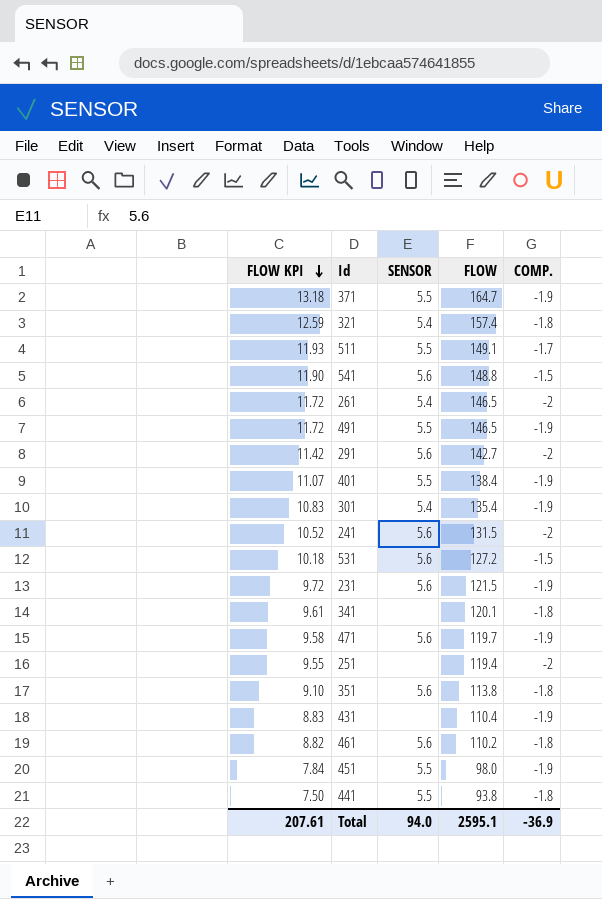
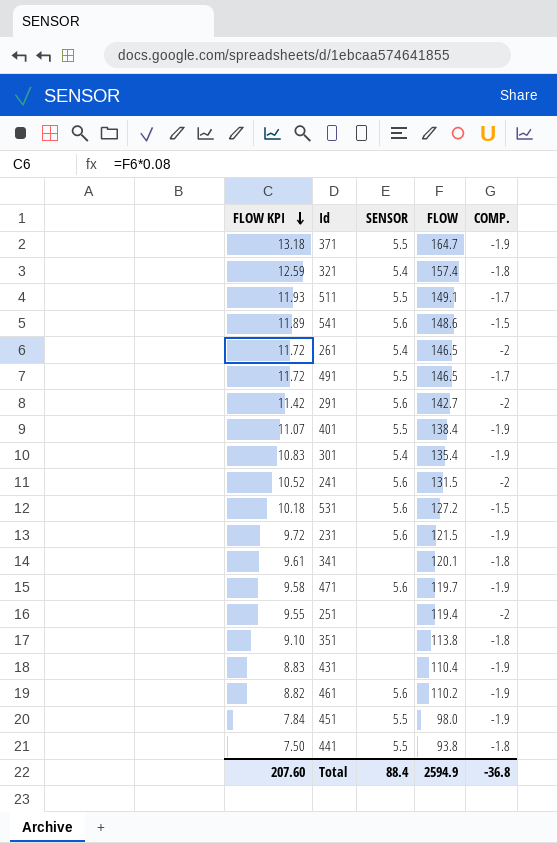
541 | FLOW KPI: 11.90 -> 11.89
541 | FLOW: 148.8 -> 148.6
491 | COMP.: -1.9 -> -1.7
351 | SENSOR: 5.6 -> none
461 | COMP.: -1.8 -> -1.9
Total | FLOW KPI: 207.61 -> 207.60
Total | SENSOR: 94.0 -> 88.4
Total | FLOW: 2595.1 -> 2594.9
Total | COMP.: -36.9 -> -36.8

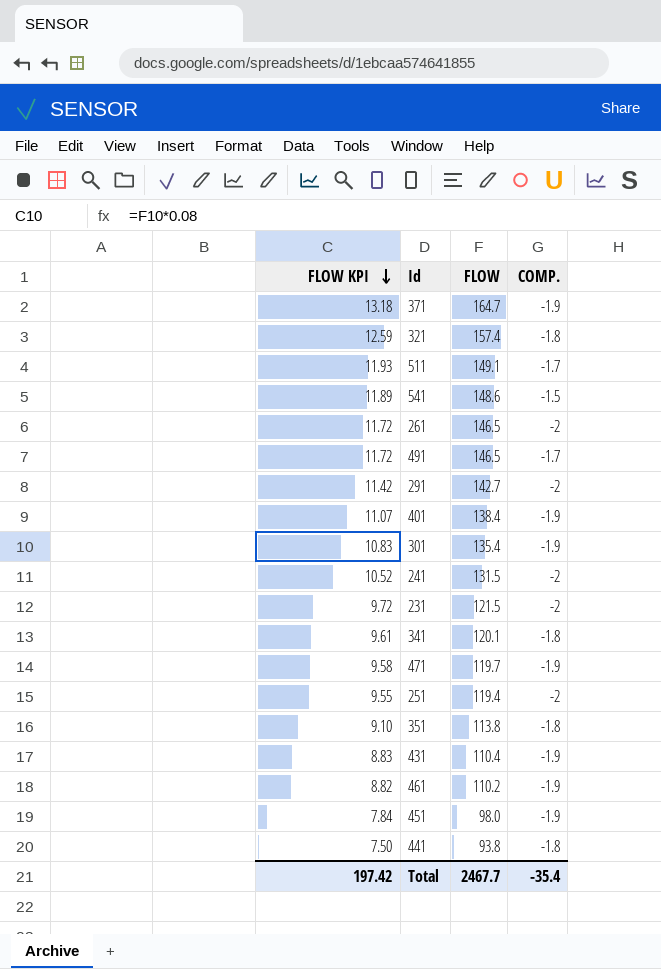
column SENSOR | position: 3 -> none
row 531: 10.18 | 5.6 | 127.2 | -1.5 -> none
231 | COMP.: -1.9 -> -2
Total | FLOW KPI: 207.60 -> 197.42
Total | FLOW: 2594.9 -> 2467.7
Total | COMP.: -36.8 -> -35.4

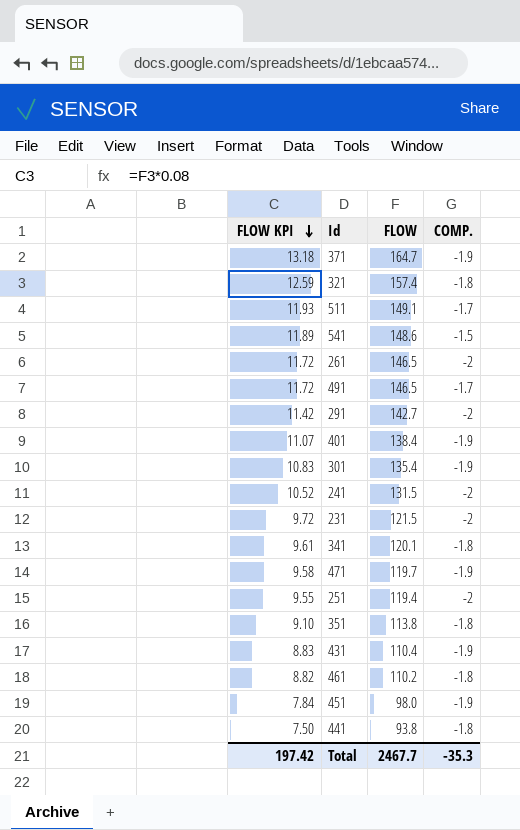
461 | COMP.: -1.9 -> -1.8
Total | COMP.: -35.4 -> -35.3

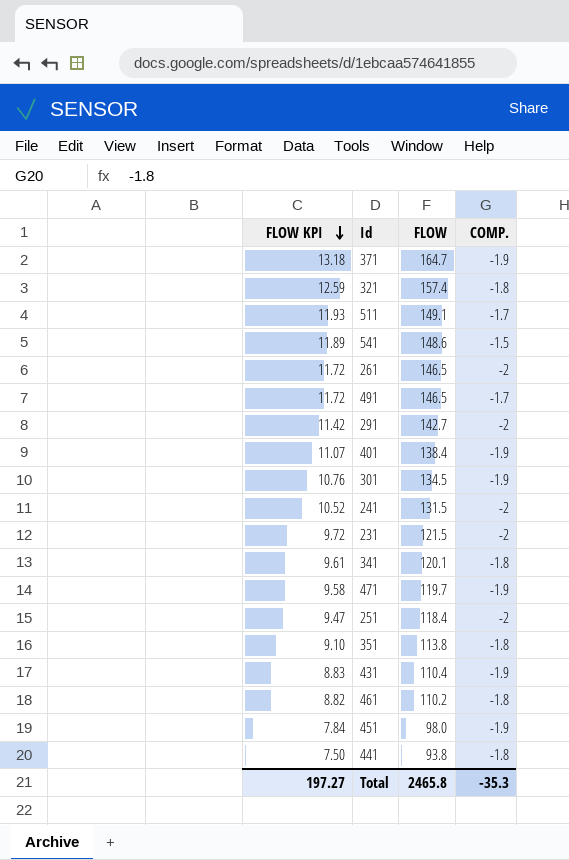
301 | FLOW KPI: 10.83 -> 10.76
301 | FLOW: 135.4 -> 134.5
251 | FLOW KPI: 9.55 -> 9.47
251 | FLOW: 119.4 -> 118.4
Total | FLOW KPI: 197.42 -> 197.27
Total | FLOW: 2467.7 -> 2465.8

